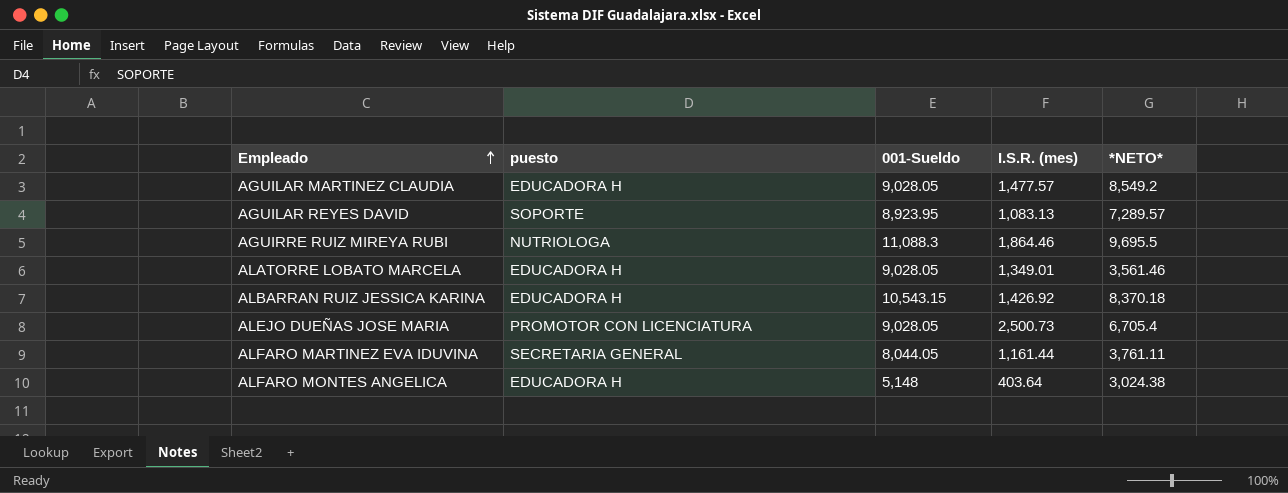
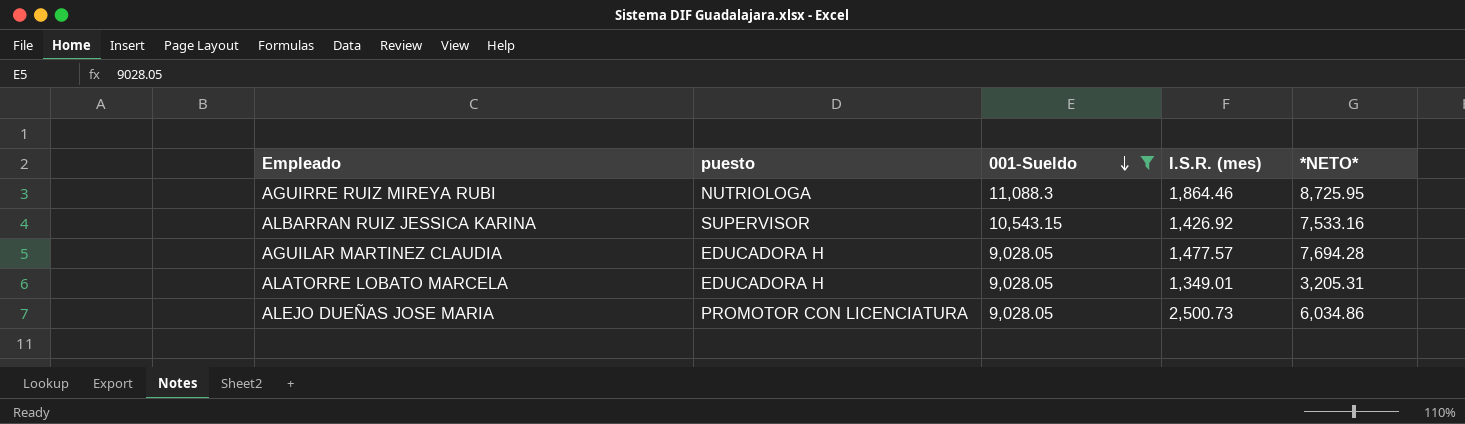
filter: none -> 001-Sueldo >= 9,028.05
row order: Empleado ascending -> 001-Sueldo descending
AGUIRRE RUIZ MIREYA RUBI | *NETO*: 9,695.5 -> 8,725.95
ALBARRAN RUIZ JESSICA KARINA | puesto: EDUCADORA H -> SUPERVISOR
ALBARRAN RUIZ JESSICA KARINA | *NETO*: 8,370.18 -> 7,533.16
AGUILAR MARTINEZ CLAUDIA | *NETO*: 8,549.2 -> 7,694.28
ALATORRE LOBATO MARCELA | *NETO*: 3,561.46 -> 3,205.31
ALEJO DUEÑAS JOSE MARIA | *NETO*: 6,705.4 -> 6,034.86

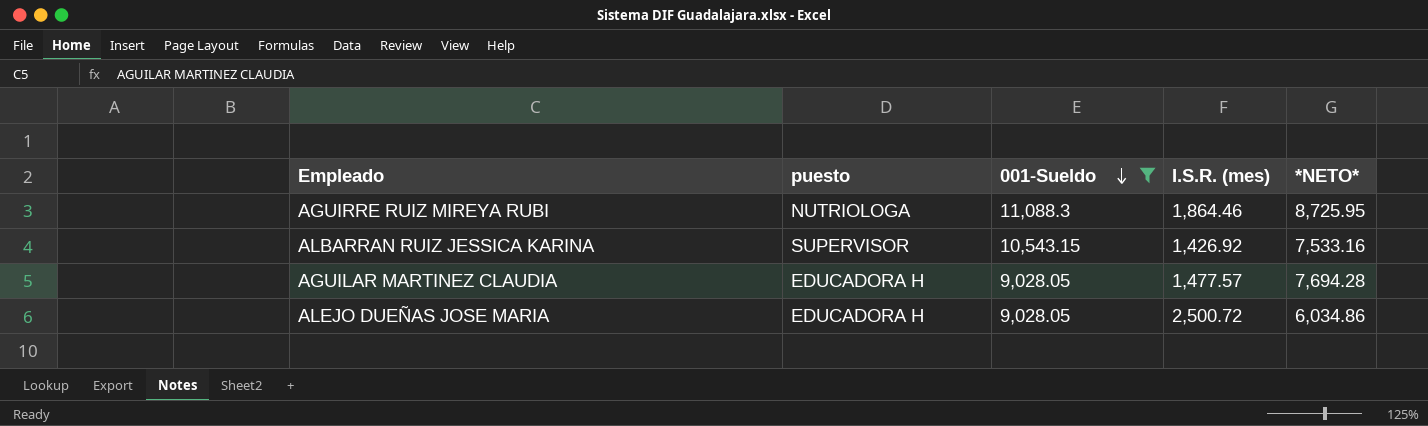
row ALATORRE LOBATO MARCELA: EDUCADORA H | 9,028.05 | 1,349.01 | 3,205.31 -> none
ALEJO DUEÑAS JOSE MARIA | puesto: PROMOTOR CON LICENCIATURA -> EDUCADORA H
ALEJO DUEÑAS JOSE MARIA | I.S.R. (mes): 2,500.73 -> 2,500.72

